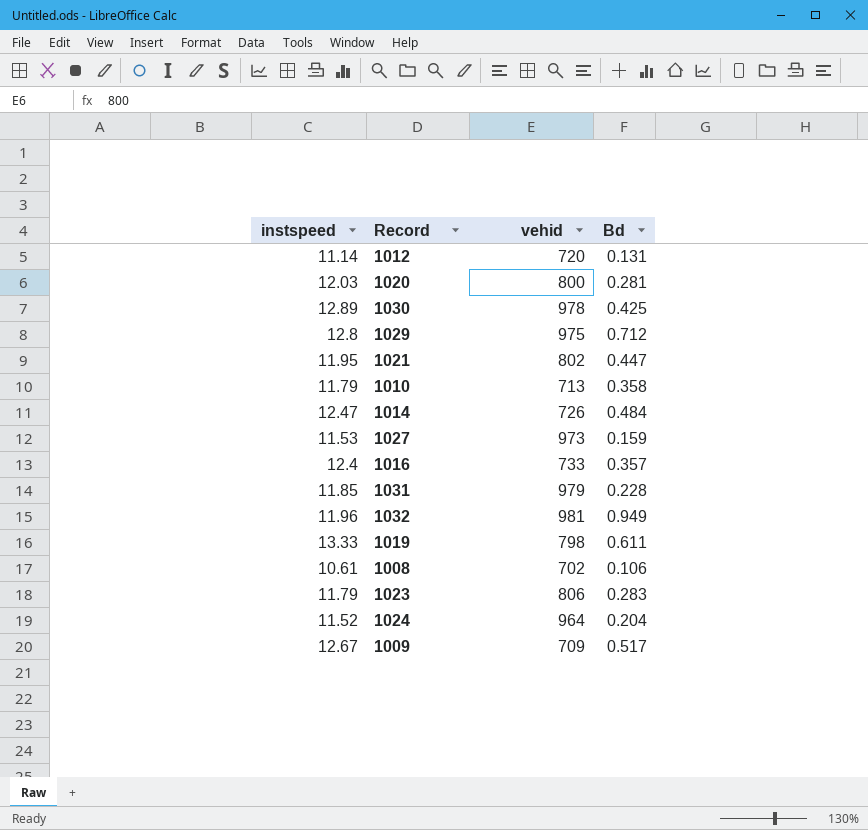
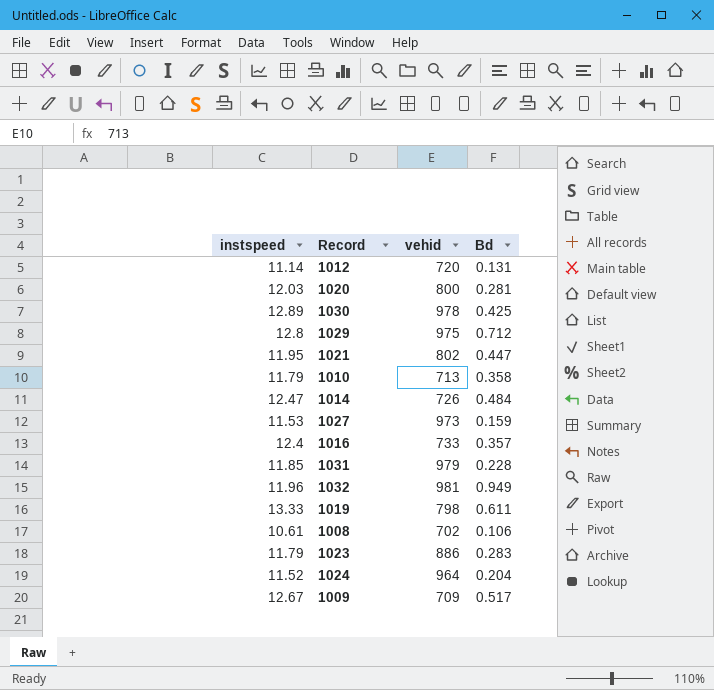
1023 | vehid: 806 -> 886

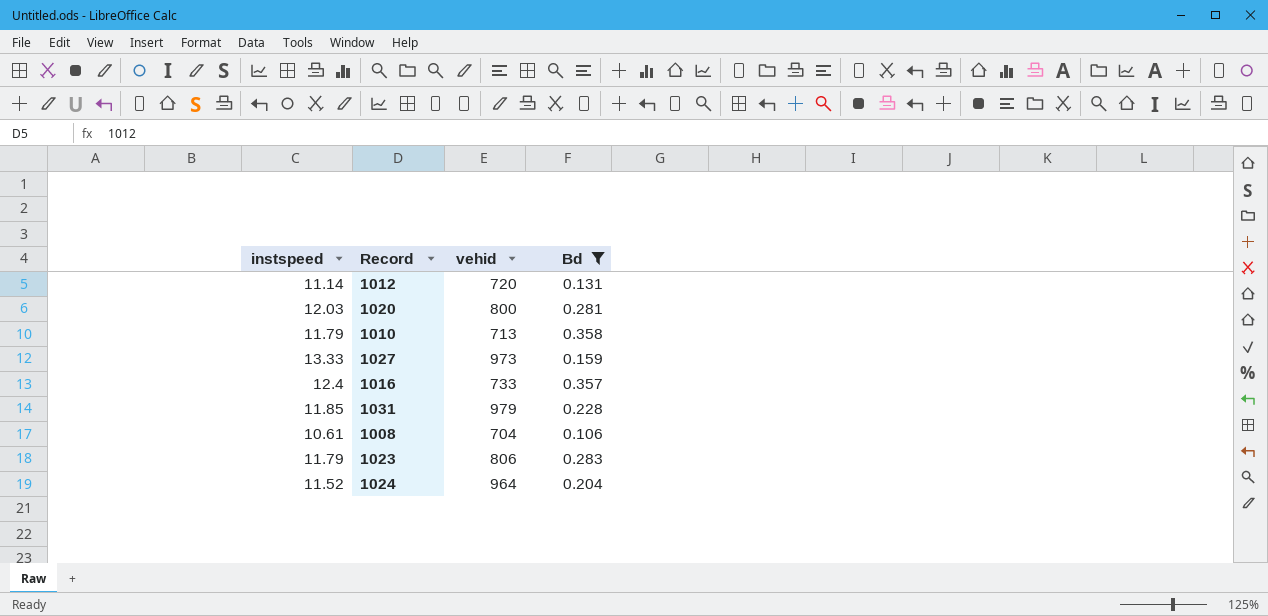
filter: none -> Bd <= 0.358
1027 | instspeed: 11.53 -> 13.33
1008 | vehid: 702 -> 704
1023 | vehid: 886 -> 806

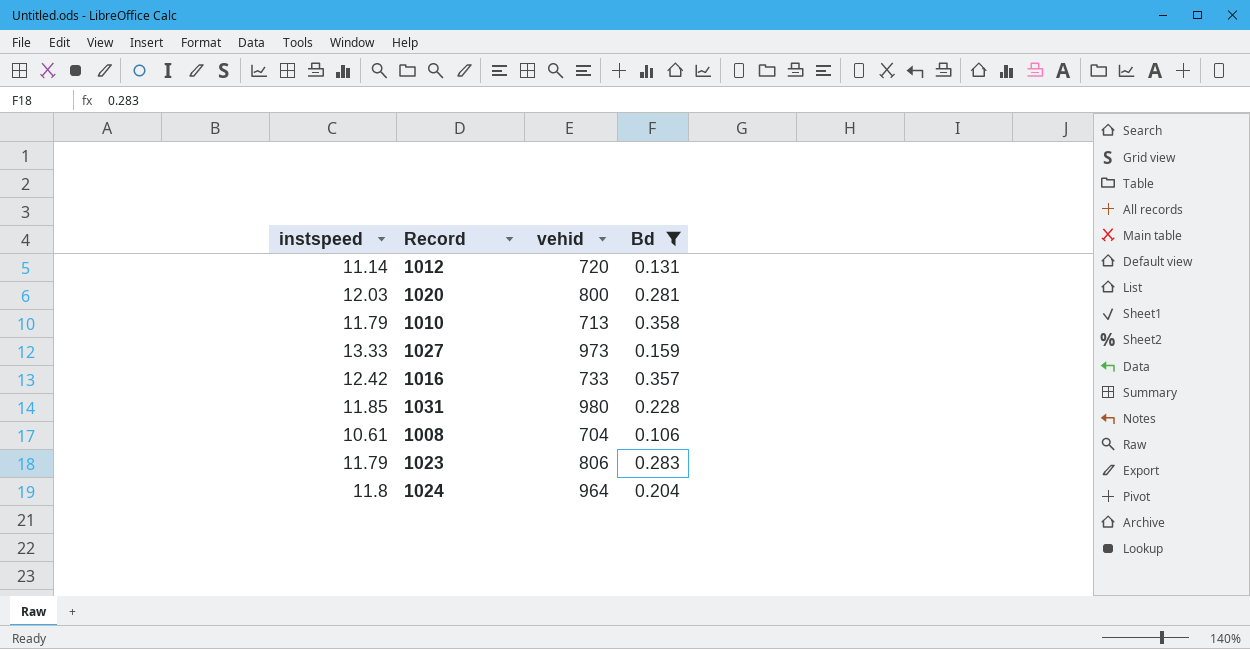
1016 | instspeed: 12.4 -> 12.42
1031 | vehid: 979 -> 980
1024 | instspeed: 11.52 -> 11.8

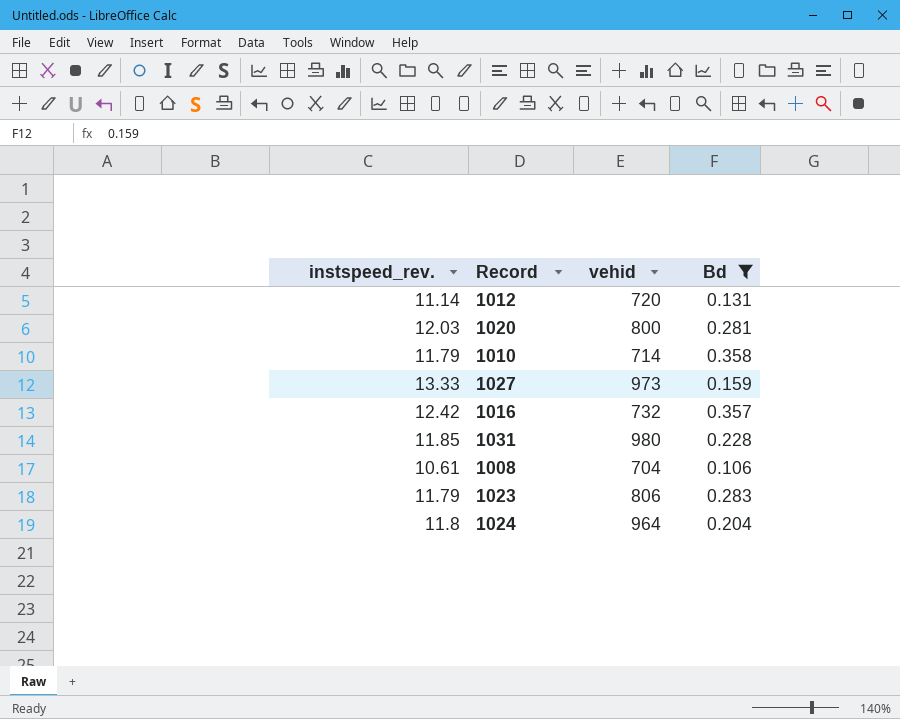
column name: instspeed -> instspeed_rev.
1010 | vehid: 713 -> 714
1016 | vehid: 733 -> 732

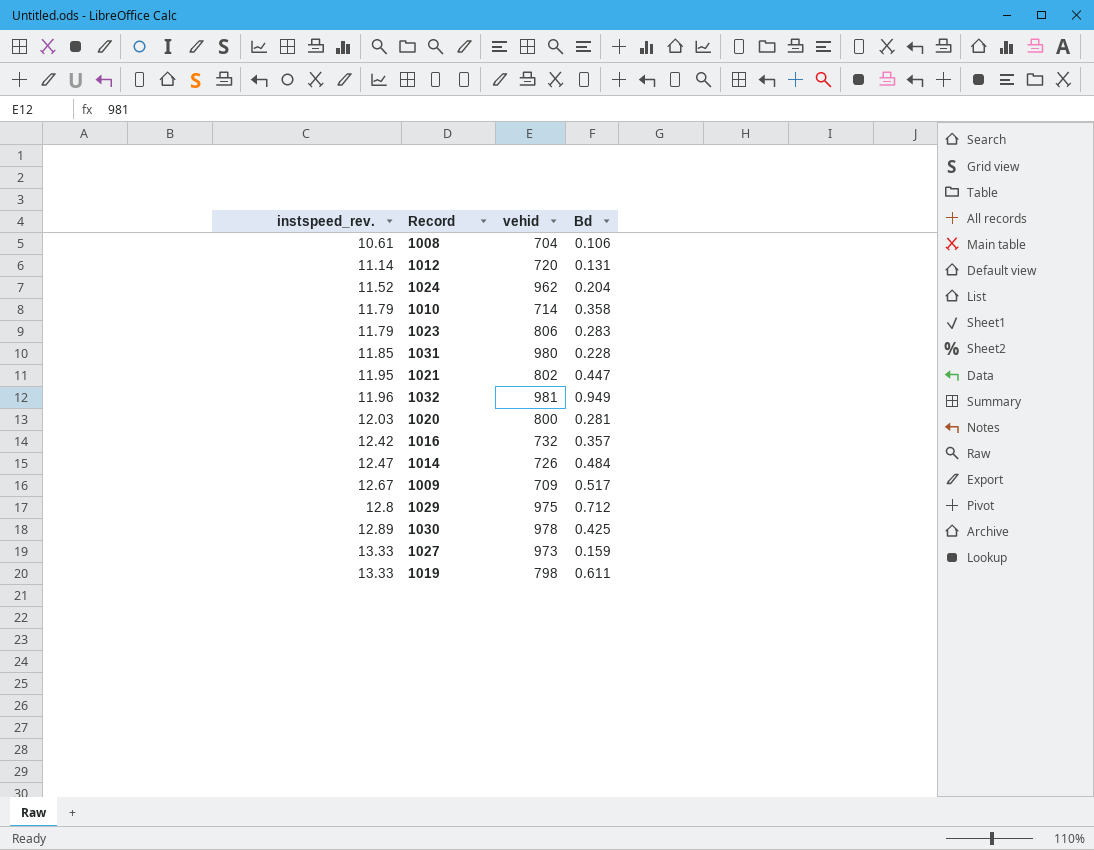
filter: Bd <= 0.358 -> none
row order: none -> instspeed_rev. ascending
1024 | instspeed_rev.: 11.8 -> 11.52
1024 | vehid: 964 -> 962

